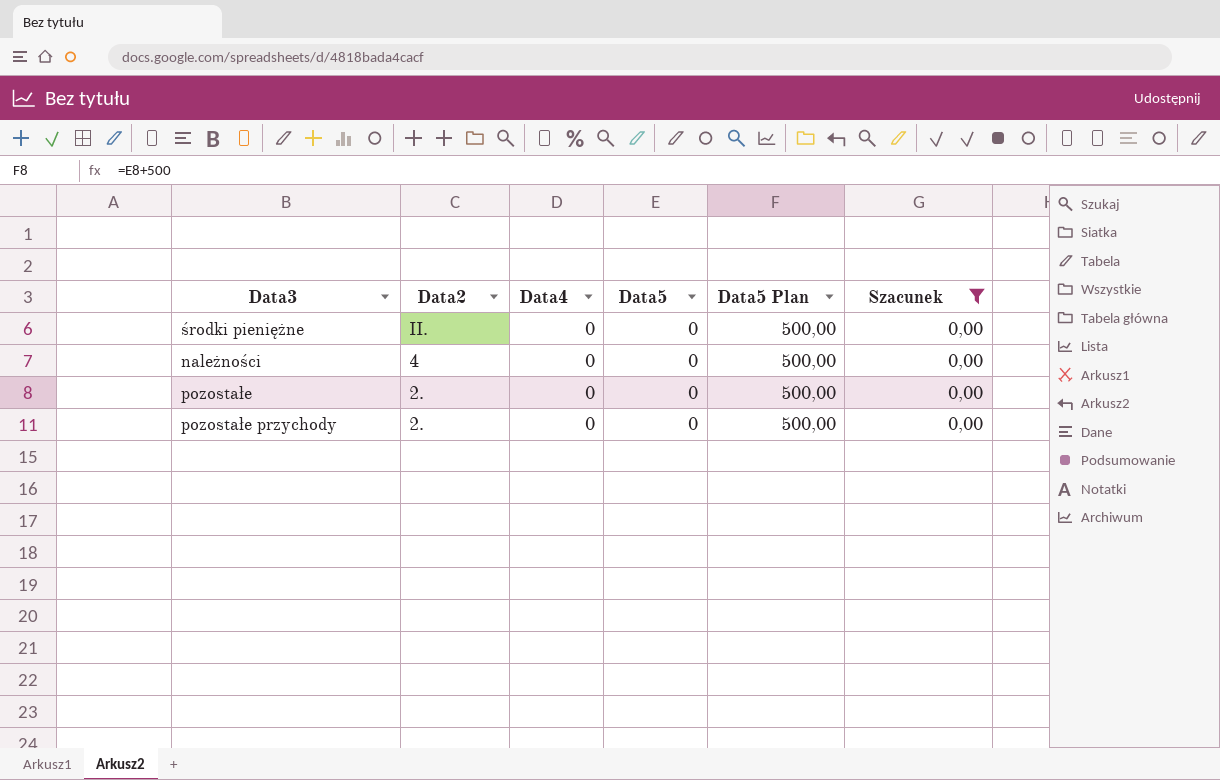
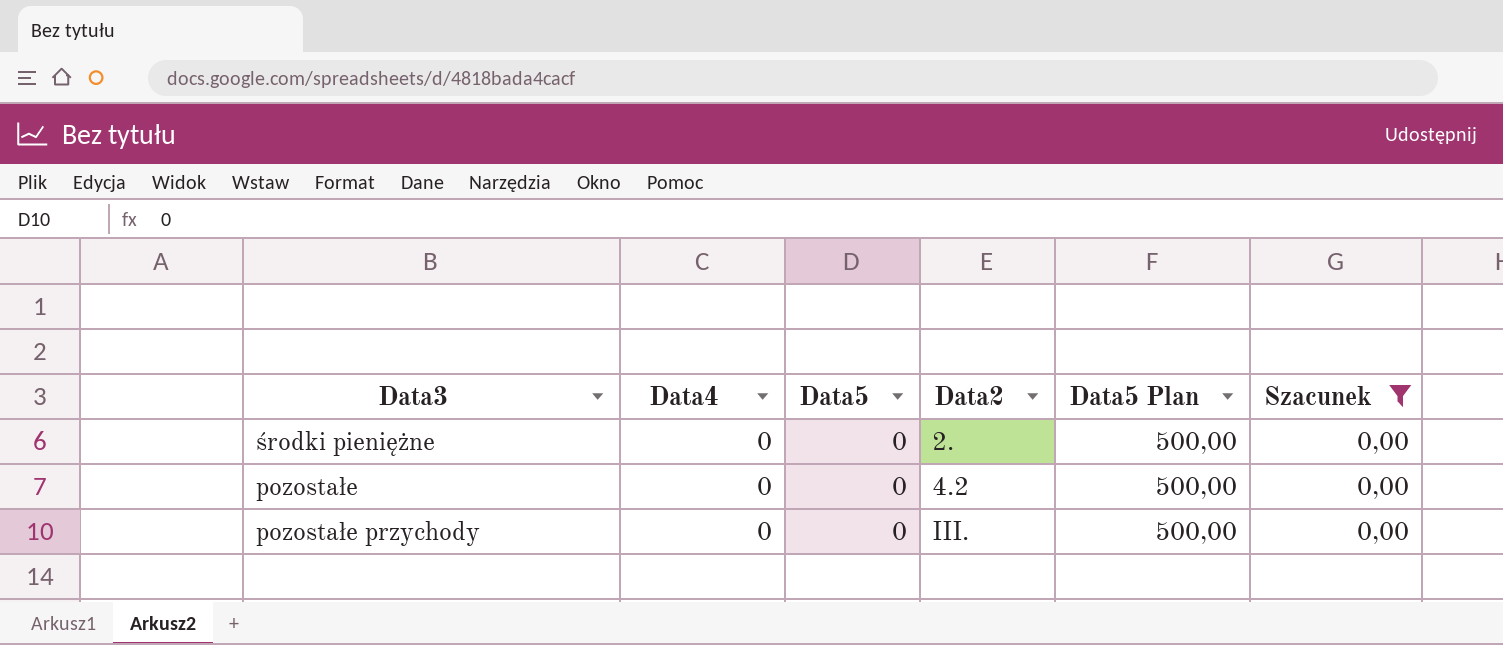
column Data2 | position: 2 -> 4
row należności: 4 | 0 | 0 | 500,00 | 0,00 -> none
środki pieniężne | Data2: II. -> 2.
pozostałe | Data2: 2. -> 4.2
pozostałe przychody | Data2: 2. -> III.

